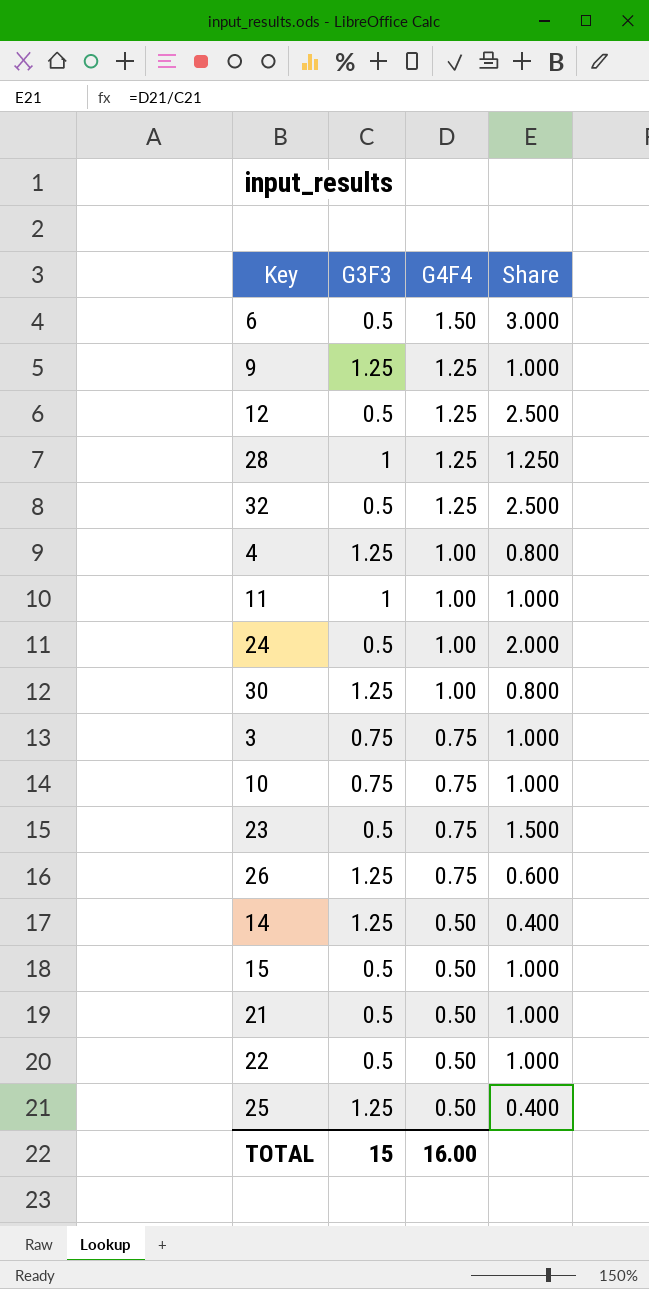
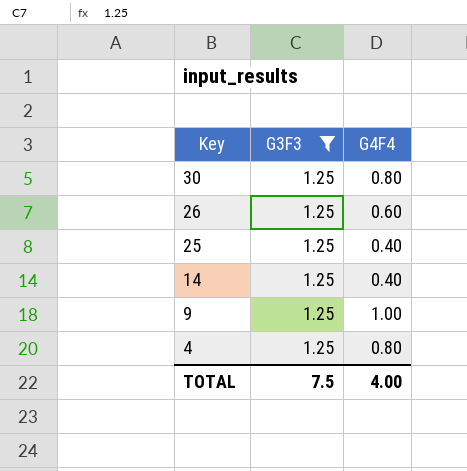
filter: none -> G3F3 = 1.25
row order: G4F4 descending -> Key descending
column Share | formula: [G4F4] / [G3F3] -> none
30 | G4F4: 1.00 -> 0.80
26 | G4F4: 0.75 -> 0.60
25 | G4F4: 0.50 -> 0.40
14 | G4F4: 0.50 -> 0.40
9 | G4F4: 1.25 -> 1.00
4 | G4F4: 1.00 -> 0.80
TOTAL | G3F3: 15 -> 7.5
TOTAL | G4F4: 16.00 -> 4.00

